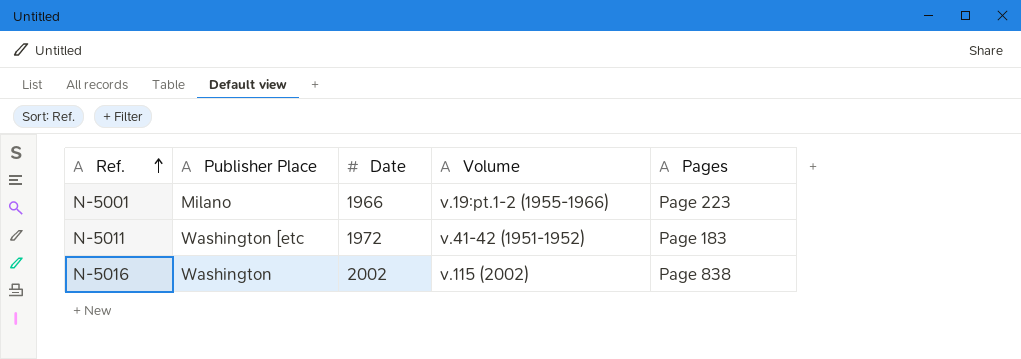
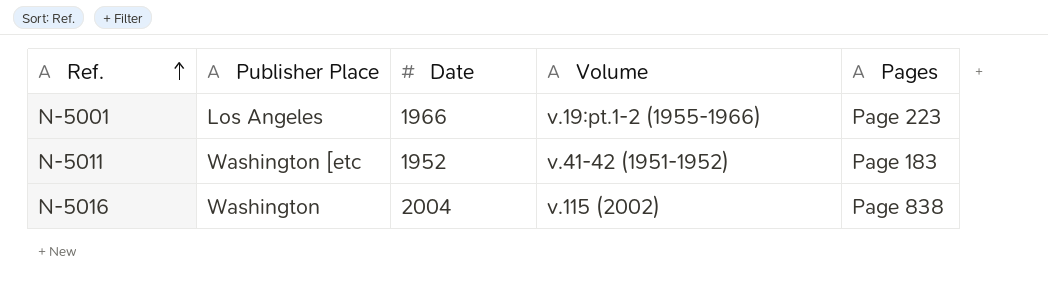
N-5001 | Publisher Place: Milano -> Los Angeles
N-5011 | Date: 1972 -> 1952
N-5016 | Date: 2002 -> 2004

